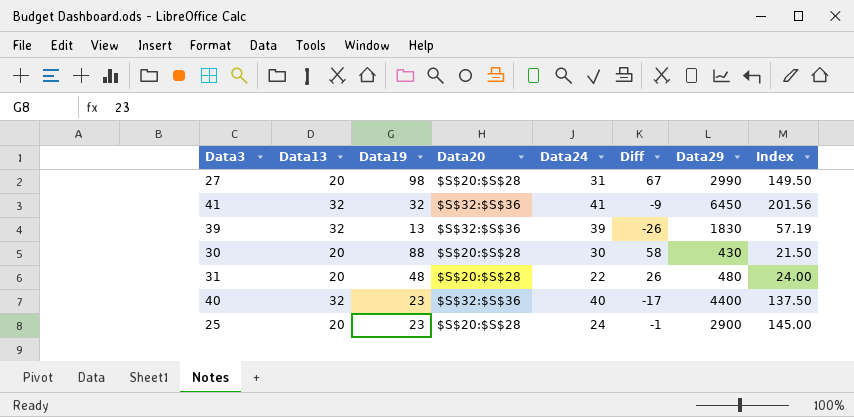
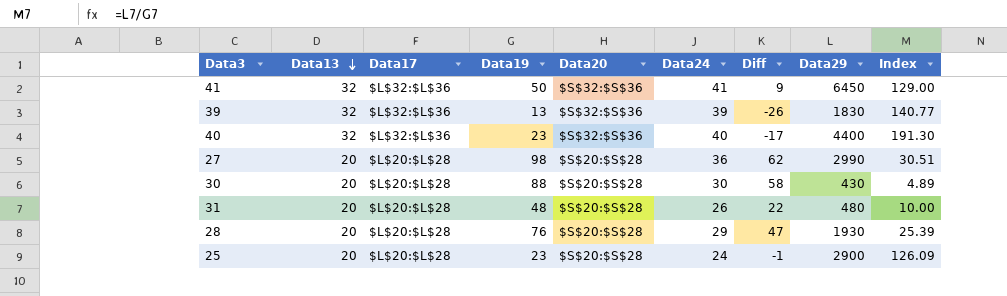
row order: none -> Data13 descending
column Data17 | position: none -> 3
column Index | formula: [Data29] / [Data13] -> [Data29] / [Data19]
41 | Data19: 32 -> 50
41 | Diff: -9 -> 9
27 | Data24: 31 -> 36
27 | Diff: 67 -> 62
31 | Data24: 22 -> 26
31 | Diff: 26 -> 22
row 28: none -> 20 | $L$20:$L$28 | 76 | $S$20:$S$28 | 29 | 47 | 1930 | 25.39

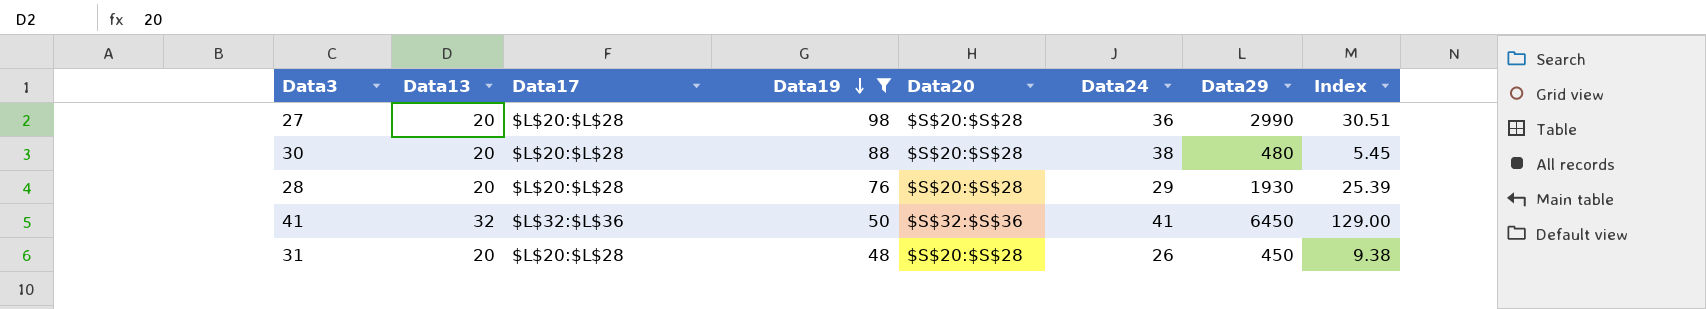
filter: none -> Data19 >= 48
row order: Data13 descending -> Data19 descending
column Diff | formula: [Data19] - [Data24] -> none
30 | Data24: 30 -> 38
30 | Data29: 430 -> 480
30 | Index: 4.89 -> 5.45
31 | Data29: 480 -> 450
31 | Index: 10.00 -> 9.38

